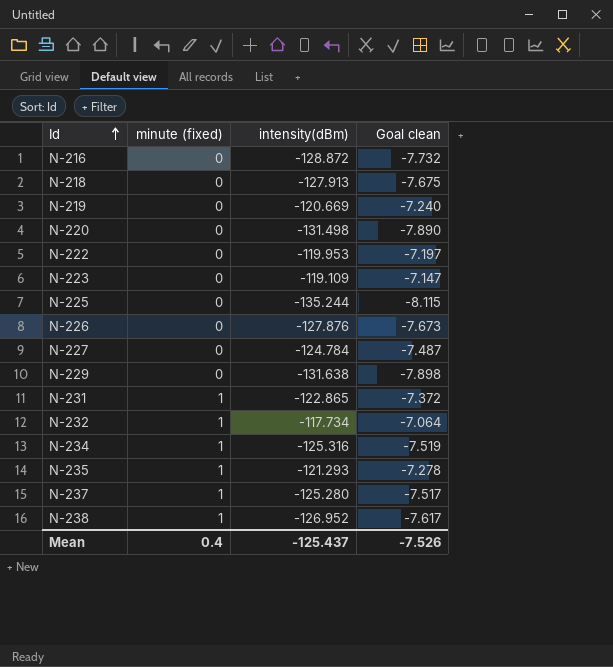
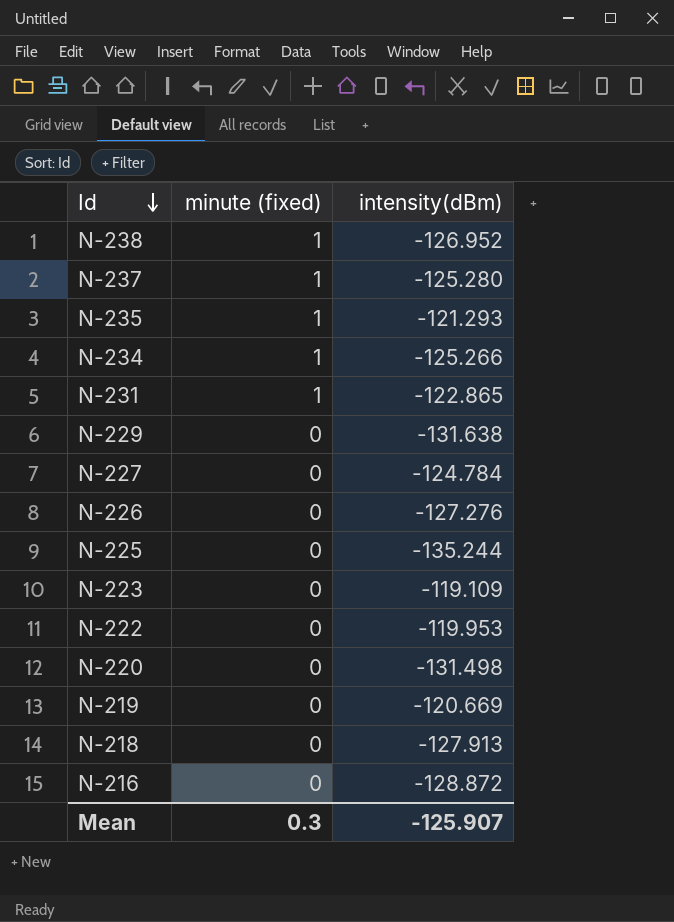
row order: Id ascending -> Id descending
column Goal clean | formula: [intensity(dBm)] * 0.06 -> none
row N-232: 1 | -117.734 | -7.064 -> none
N-234 | intensity(dBm): -125.316 -> -125.266
N-226 | intensity(dBm): -127.876 -> -127.276
Mean | minute (fixed): 0.4 -> 0.3
Mean | intensity(dBm): -125.437 -> -125.907

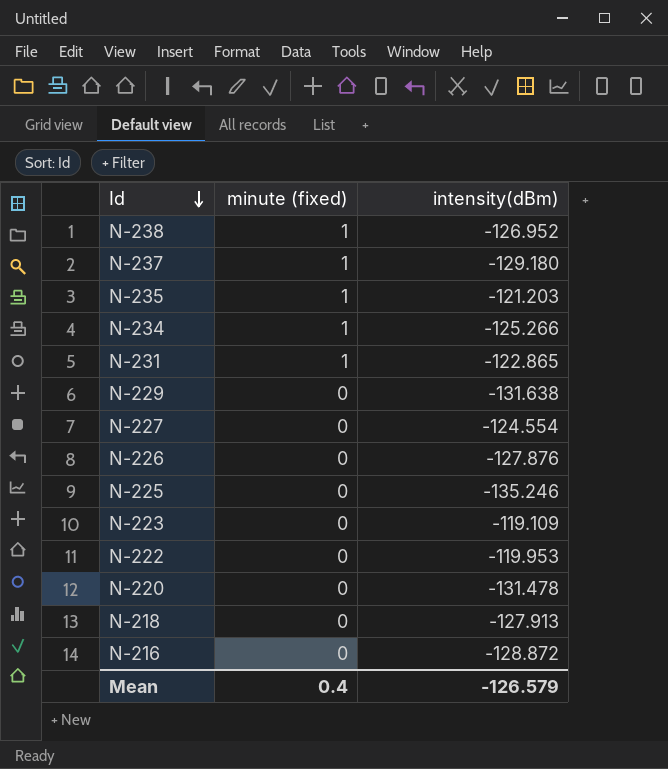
row N-219: 0 | -120.669 -> none
N-237 | intensity(dBm): -125.280 -> -129.180
N-235 | intensity(dBm): -121.293 -> -121.203
N-227 | intensity(dBm): -124.784 -> -124.554
N-226 | intensity(dBm): -127.276 -> -127.876
N-225 | intensity(dBm): -135.244 -> -135.246
N-220 | intensity(dBm): -131.498 -> -131.478
Mean | minute (fixed): 0.3 -> 0.4
Mean | intensity(dBm): -125.907 -> -126.579

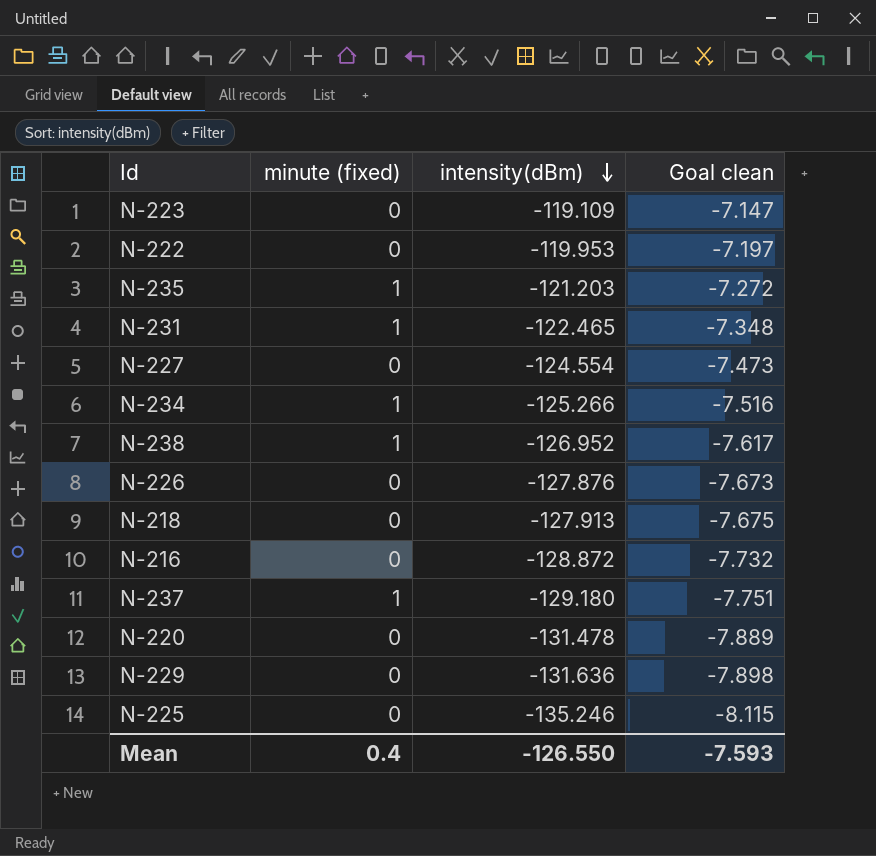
row order: Id descending -> intensity(dBm) descending
column Goal clean | formula: none -> [intensity(dBm)] * 0.06
N-231 | intensity(dBm): -122.865 -> -122.465
N-229 | intensity(dBm): -131.638 -> -131.636
Mean | intensity(dBm): -126.579 -> -126.550

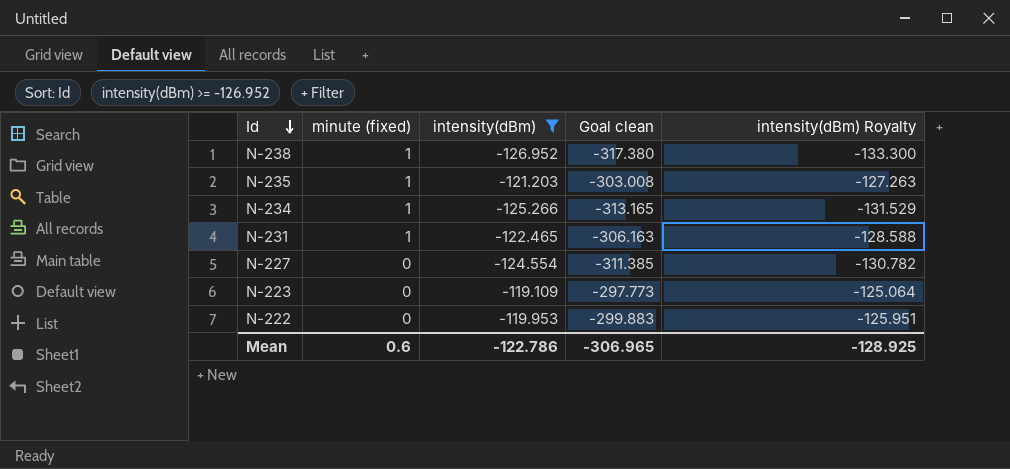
filter: none -> intensity(dBm) >= -126.952
row order: intensity(dBm) descending -> Id descending
column Goal clean | formula: [intensity(dBm)] * 0.06 -> [intensity(dBm)] * 2.5
column intensity(dBm) Royalty | formula: none -> [intensity(dBm)] * 1.05
Mean | minute (fixed): 0.4 -> 0.6
Mean | intensity(dBm): -126.550 -> -122.786
Mean | Goal clean: -7.593 -> -306.965

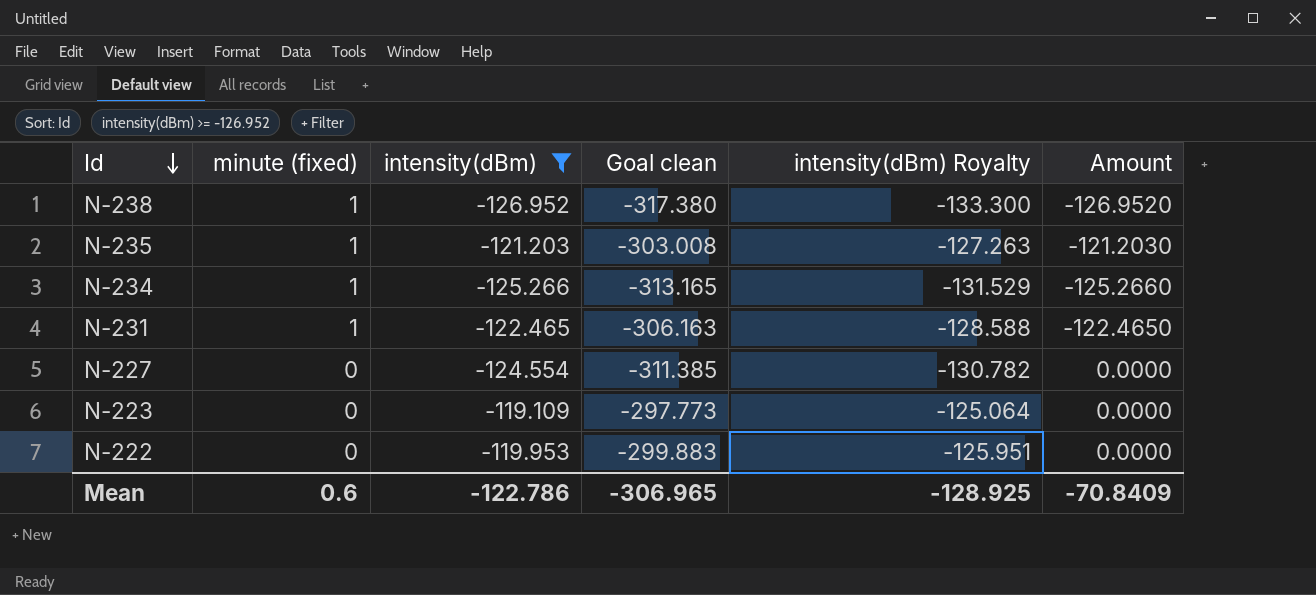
column Amount | formula: none -> [minute (fixed)] * [intensity(dBm)]

